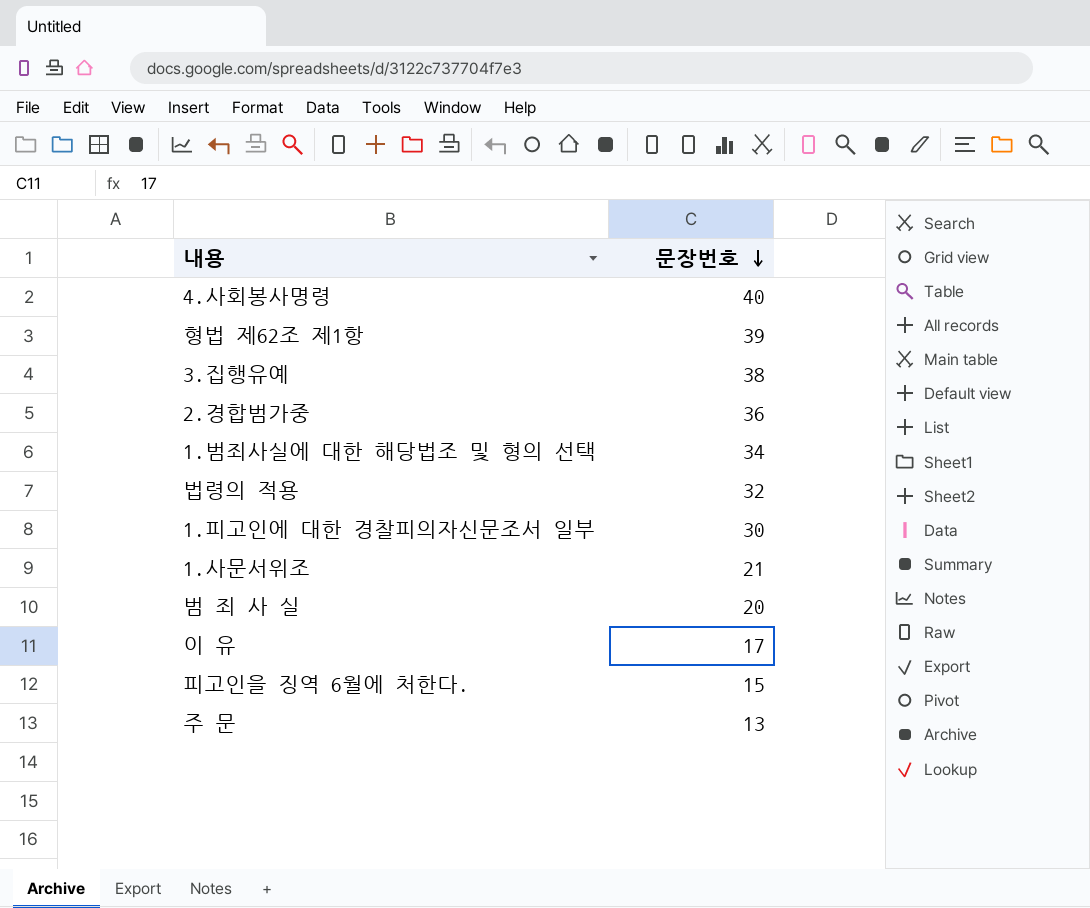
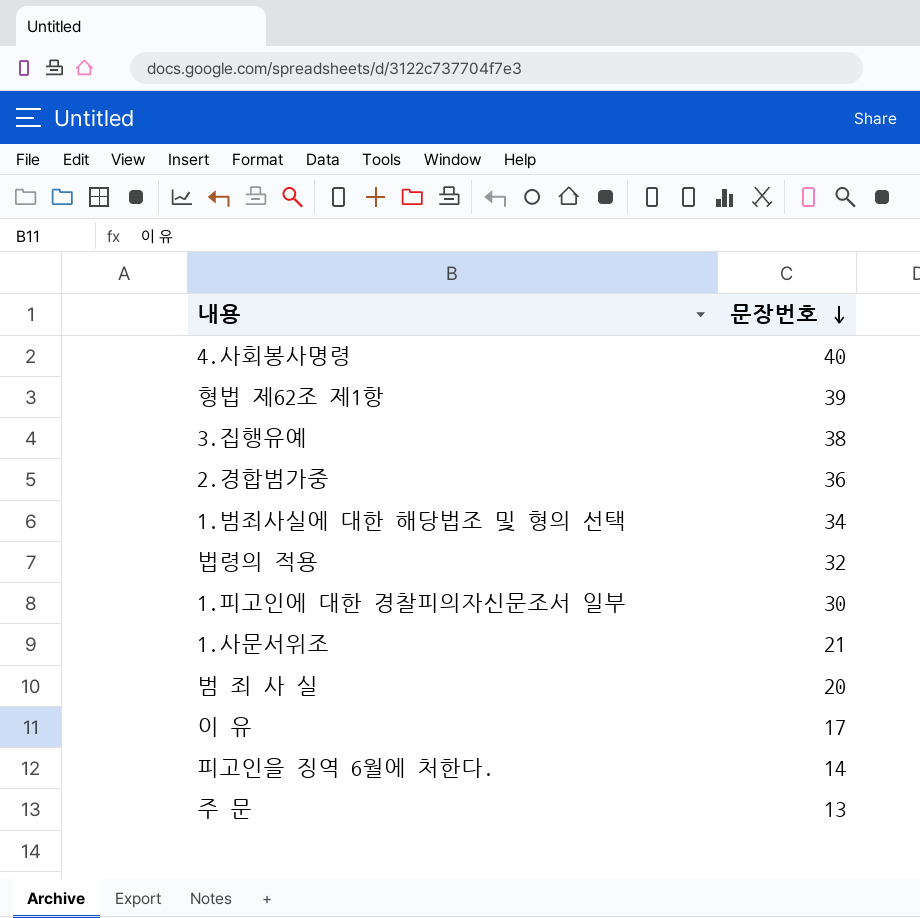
피고인을 징역 6월에 처한다. | 문장번호: 15 -> 14

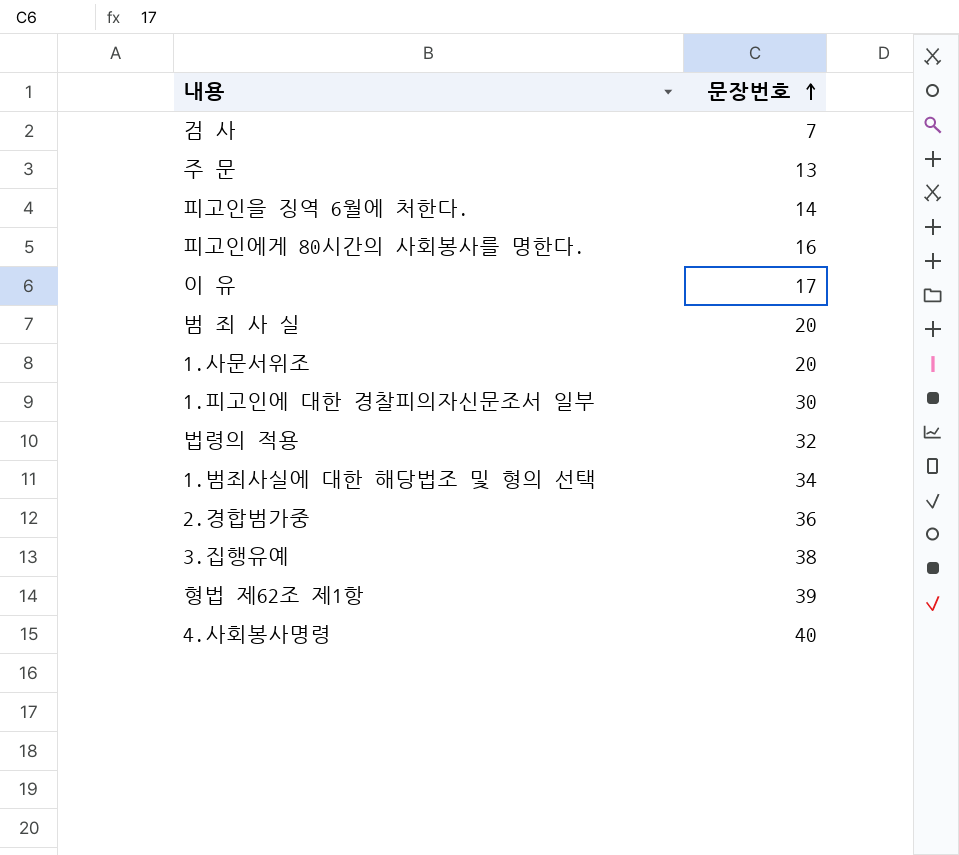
row order: 문장번호 descending -> 문장번호 ascending
row 검 사: none -> 7
row 피고인에게 80시간의 사회봉사를 명한다.: none -> 16
1.사문서위조 | 문장번호: 21 -> 20

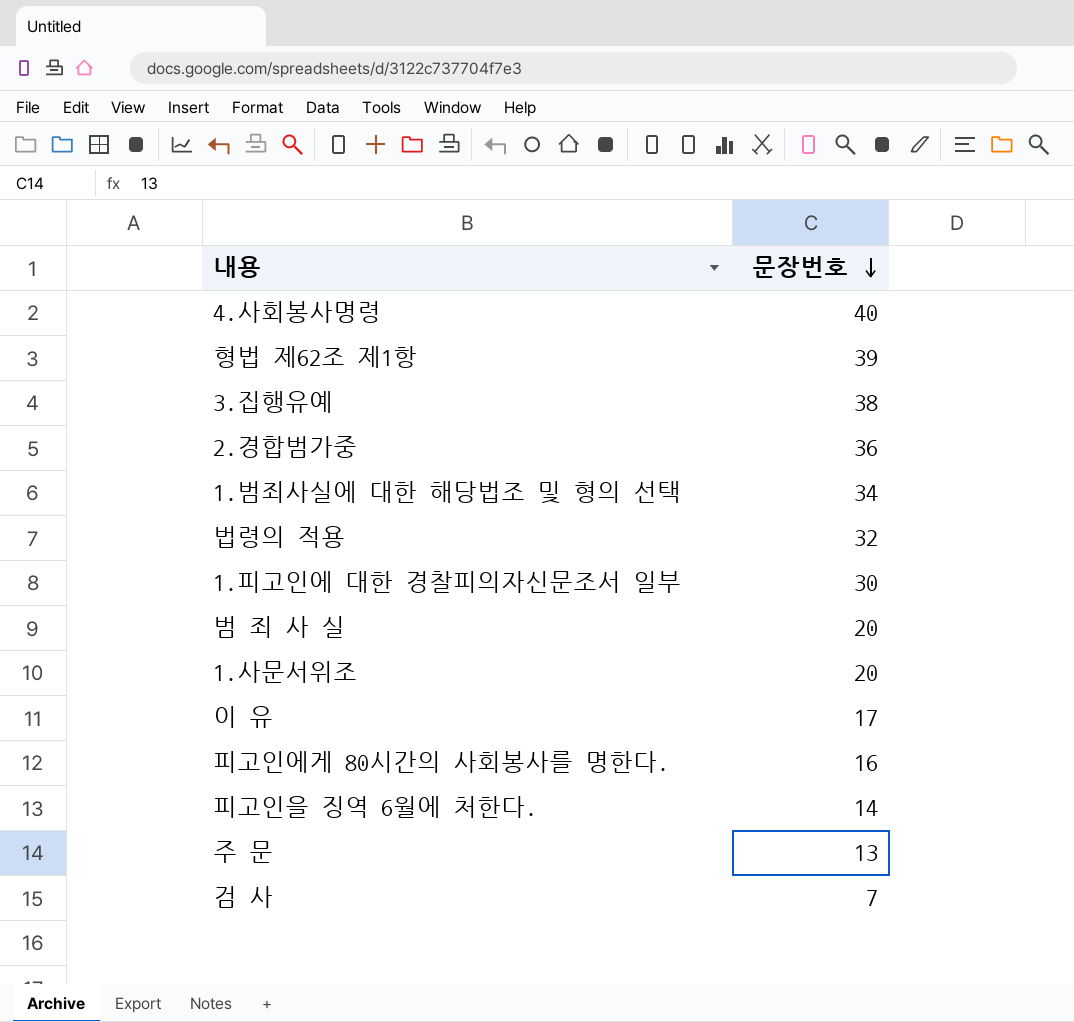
row order: 문장번호 ascending -> 문장번호 descending

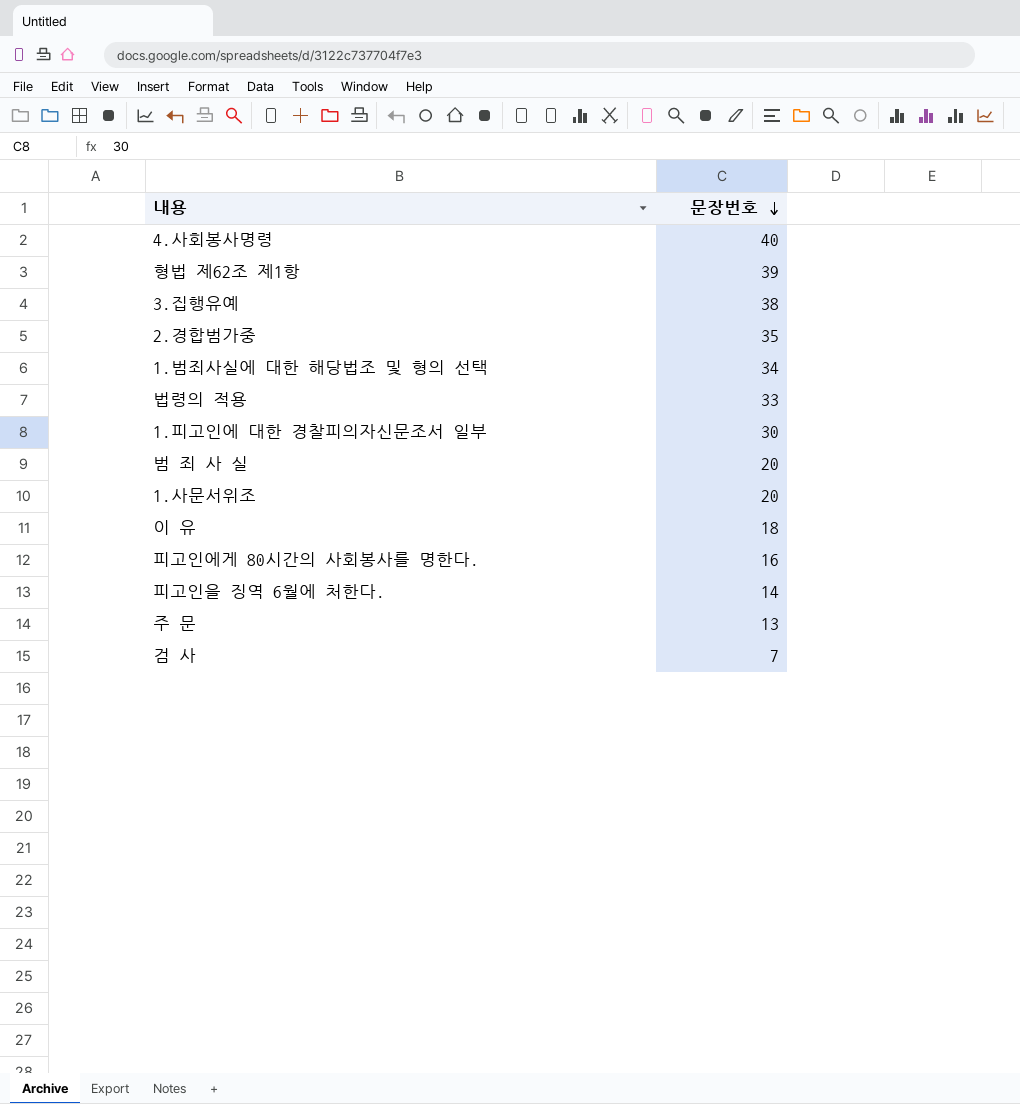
2.경합범가중 | 문장번호: 36 -> 35
법령의 적용 | 문장번호: 32 -> 33
이 유 | 문장번호: 17 -> 18

